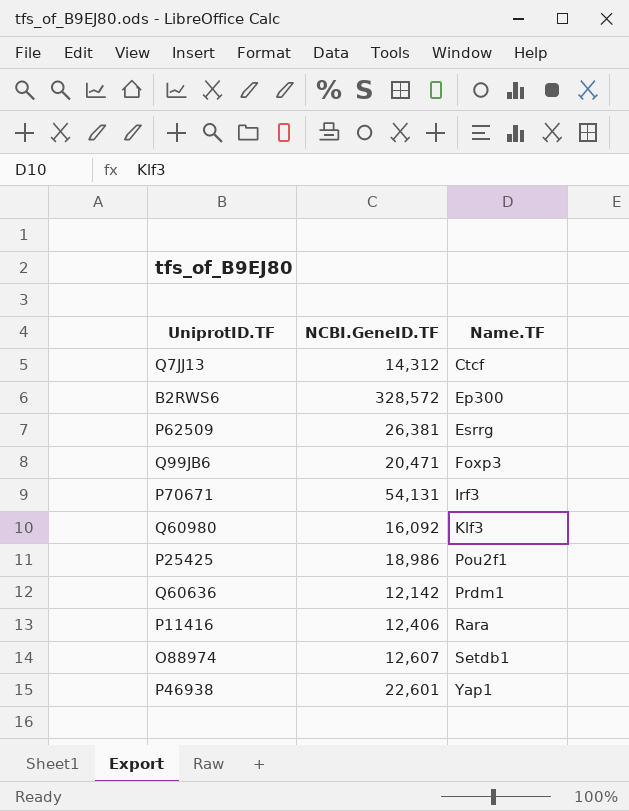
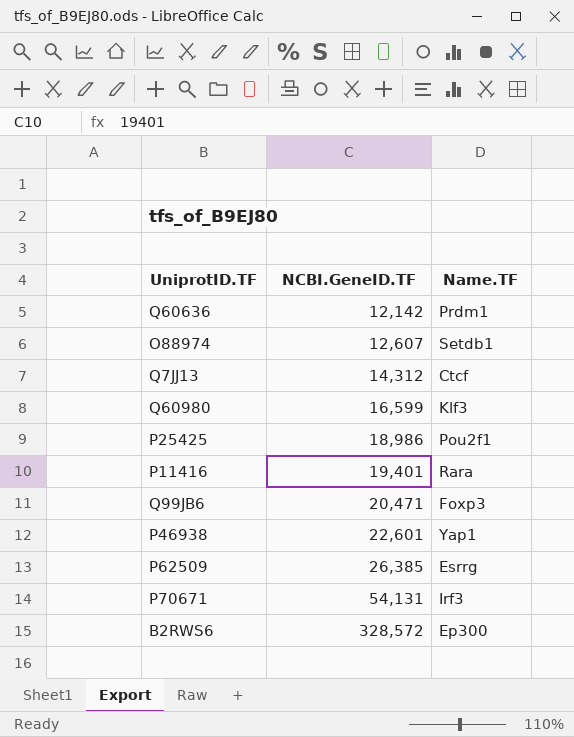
row order: Name.TF ascending -> NCBI.GeneID.TF ascending
Q60980 | NCBI.GeneID.TF: 16,092 -> 16,599
P11416 | NCBI.GeneID.TF: 12,406 -> 19,401
P62509 | NCBI.GeneID.TF: 26,381 -> 26,385

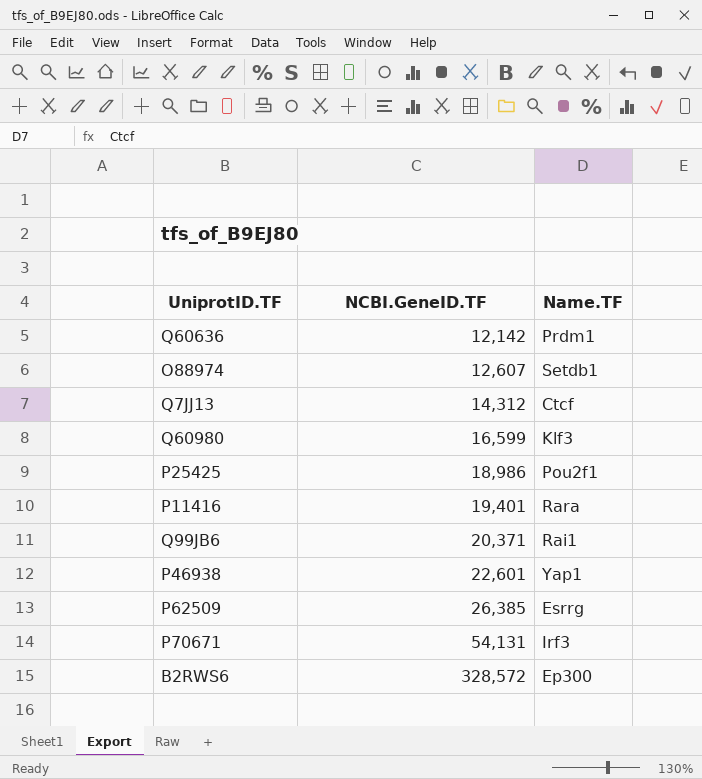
Q99JB6 | NCBI.GeneID.TF: 20,471 -> 20,371
Q99JB6 | Name.TF: Foxp3 -> Rai1

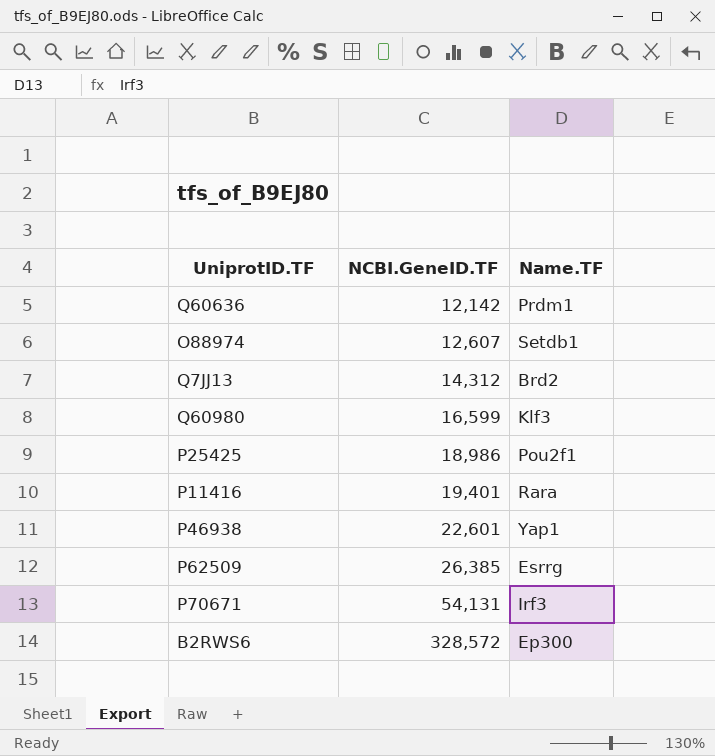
row Q99JB6: 20,371 | Rai1 -> none
Q7JJ13 | Name.TF: Ctcf -> Brd2

